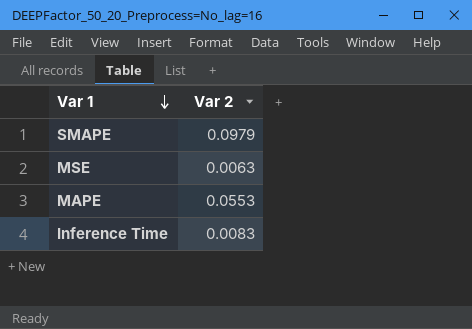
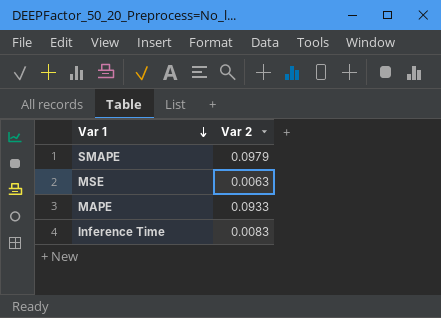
MAPE | Var 2: 0.0553 -> 0.0933

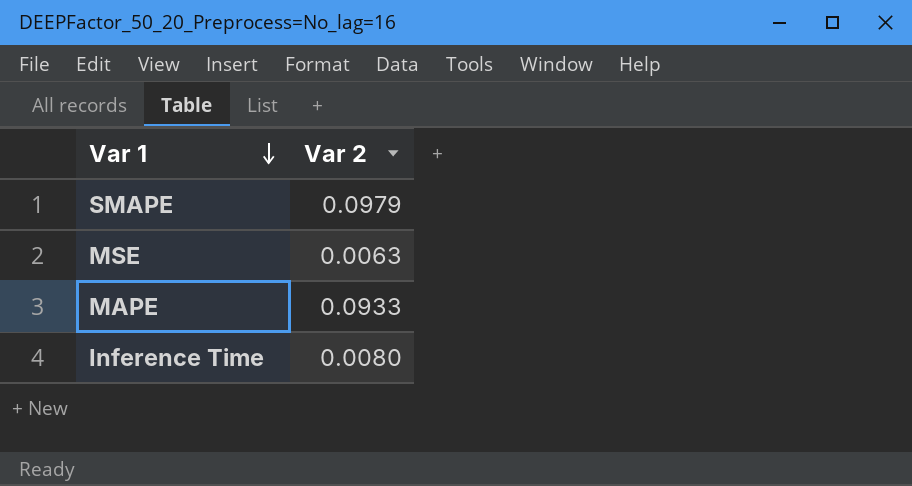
Inference Time | Var 2: 0.0083 -> 0.0080

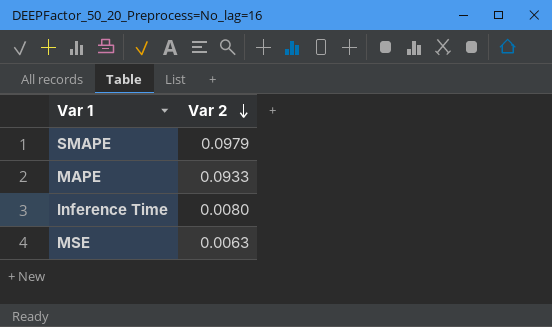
row order: Var 1 descending -> Var 2 descending

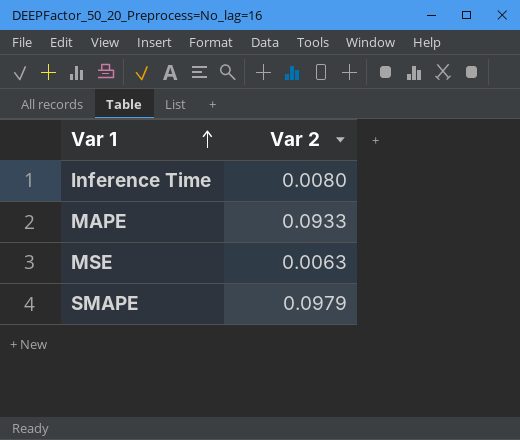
row order: Var 2 descending -> Var 1 ascending

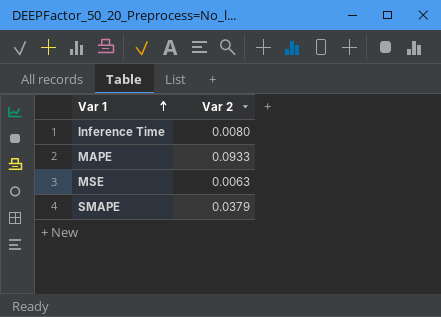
SMAPE | Var 2: 0.0979 -> 0.0379

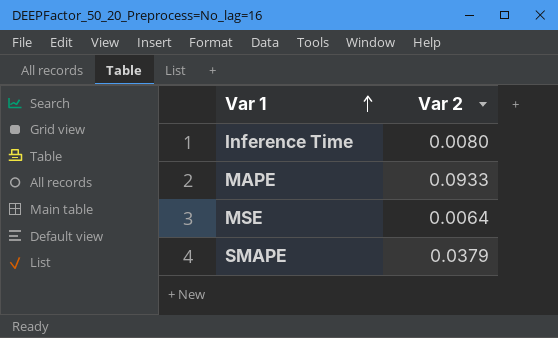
MSE | Var 2: 0.0063 -> 0.0064

